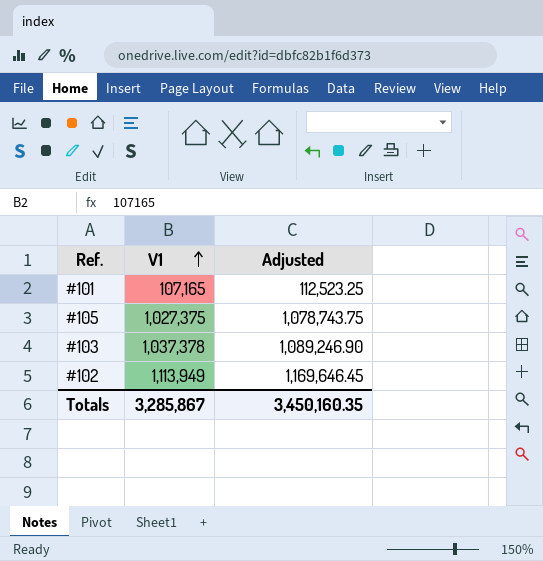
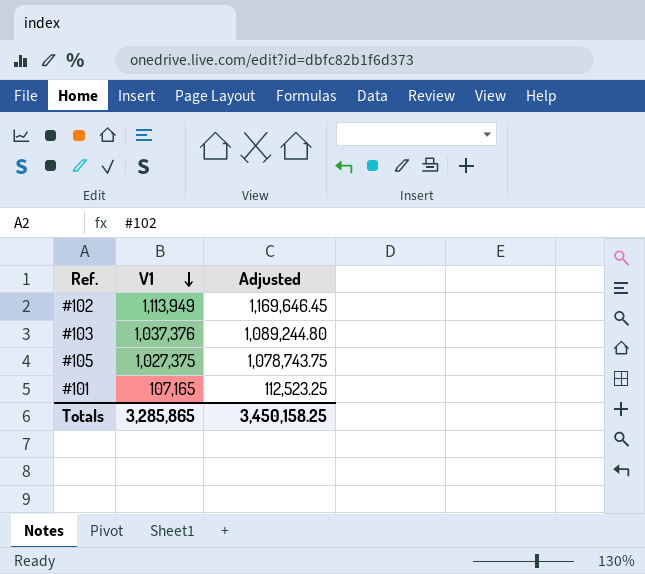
row order: V1 ascending -> V1 descending
#103 | V1: 1,037,378 -> 1,037,376
#103 | Adjusted: 1,089,246.90 -> 1,089,244.80
Totals | V1: 3,285,867 -> 3,285,865
Totals | Adjusted: 3,450,160.35 -> 3,450,158.25

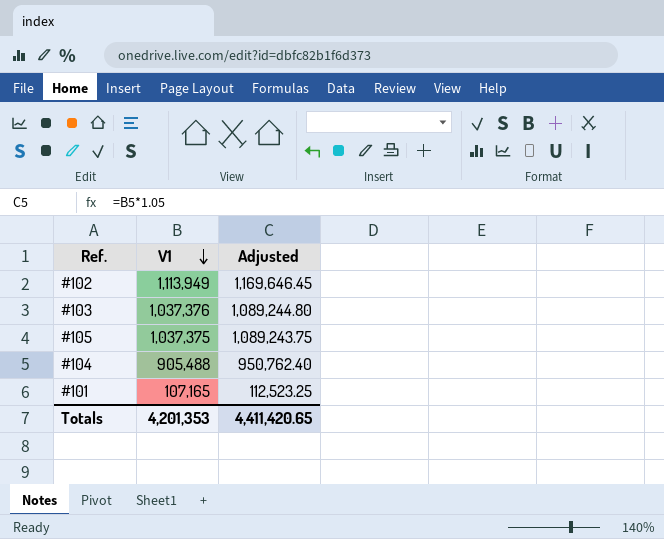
#105 | V1: 1,027,375 -> 1,037,375
#105 | Adjusted: 1,078,743.75 -> 1,089,243.75
row #104: none -> 905,488 | 950,762.40
Totals | V1: 3,285,865 -> 4,201,353
Totals | Adjusted: 3,450,158.25 -> 4,411,420.65

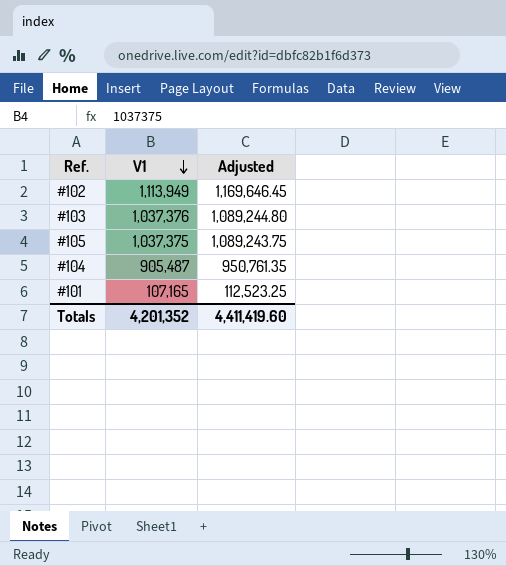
#104 | V1: 905,488 -> 905,487
#104 | Adjusted: 950,762.40 -> 950,761.35
Totals | V1: 4,201,353 -> 4,201,352
Totals | Adjusted: 4,411,420.65 -> 4,411,419.60

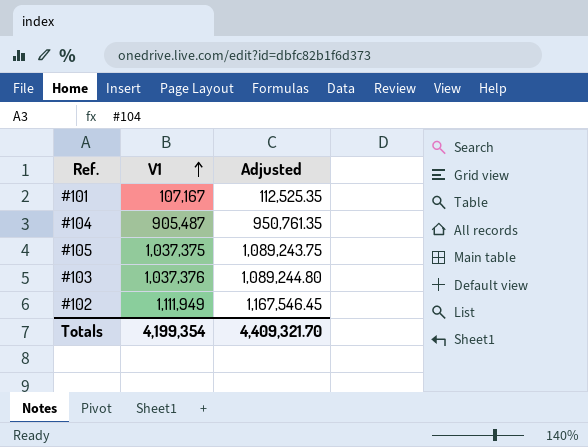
row order: V1 descending -> V1 ascending
#101 | V1: 107,165 -> 107,167
#101 | Adjusted: 112,523.25 -> 112,525.35
#102 | V1: 1,113,949 -> 1,111,949
#102 | Adjusted: 1,169,646.45 -> 1,167,546.45
Totals | V1: 4,201,352 -> 4,199,354
Totals | Adjusted: 4,411,419.60 -> 4,409,321.70

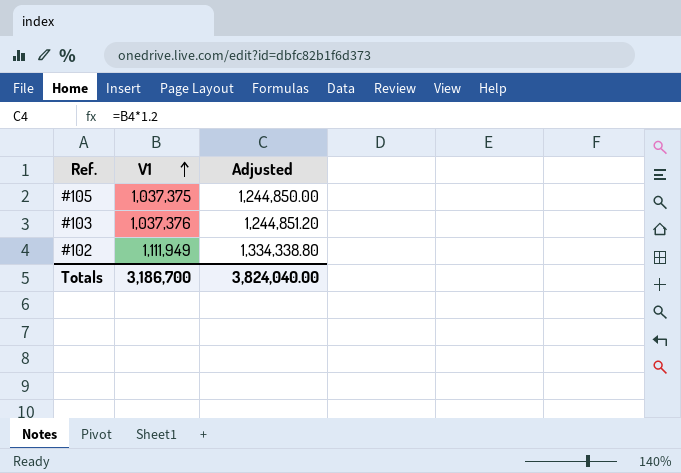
column Adjusted | formula: [V1] * 1.05 -> [V1] * 1.2
row #101: 107,167 | 112,525.35 -> none
row #104: 905,487 | 950,761.35 -> none
Totals | V1: 4,199,354 -> 3,186,700
Totals | Adjusted: 4,409,321.70 -> 3,824,040.00

